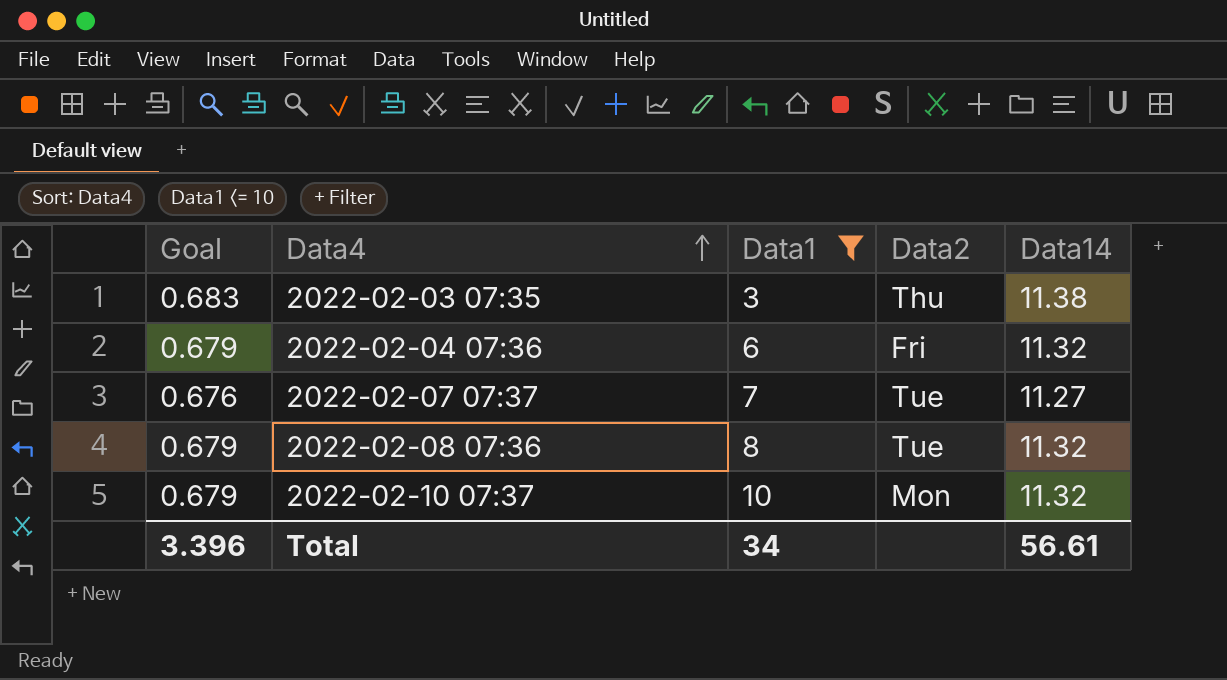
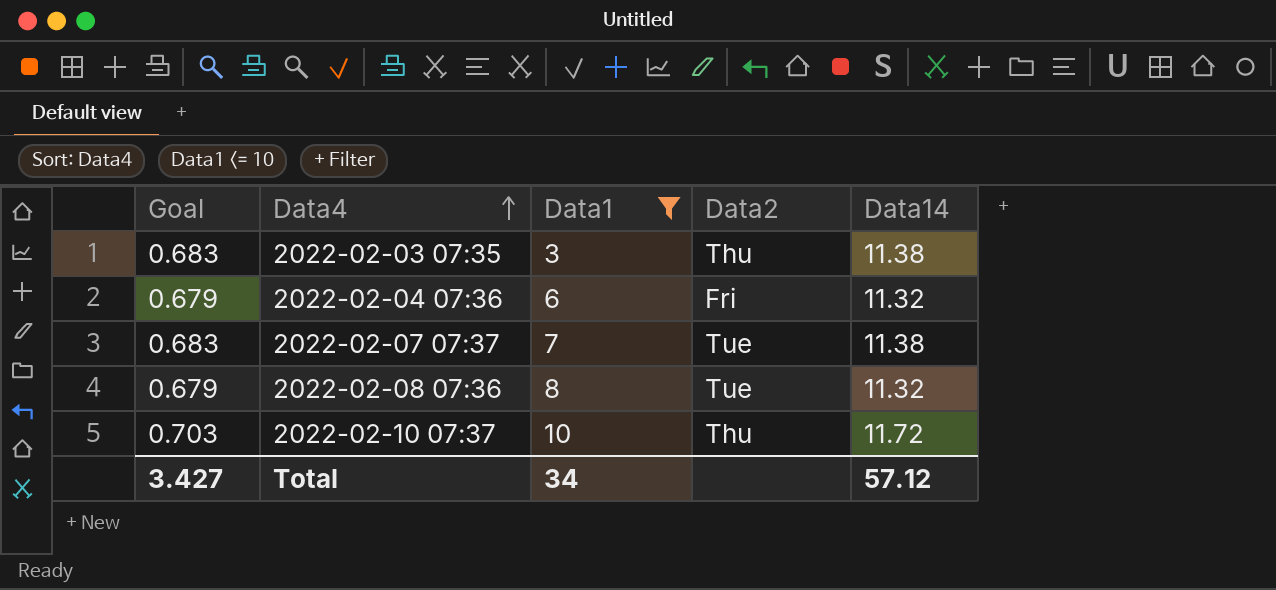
2022-02-07 07:37 | Goal: 0.676 -> 0.683
2022-02-07 07:37 | Data14: 11.27 -> 11.38
2022-02-10 07:37 | Goal: 0.679 -> 0.703
2022-02-10 07:37 | Data2: Mon -> Thu
2022-02-10 07:37 | Data14: 11.32 -> 11.72
Total | Goal: 3.396 -> 3.427
Total | Data14: 56.61 -> 57.12

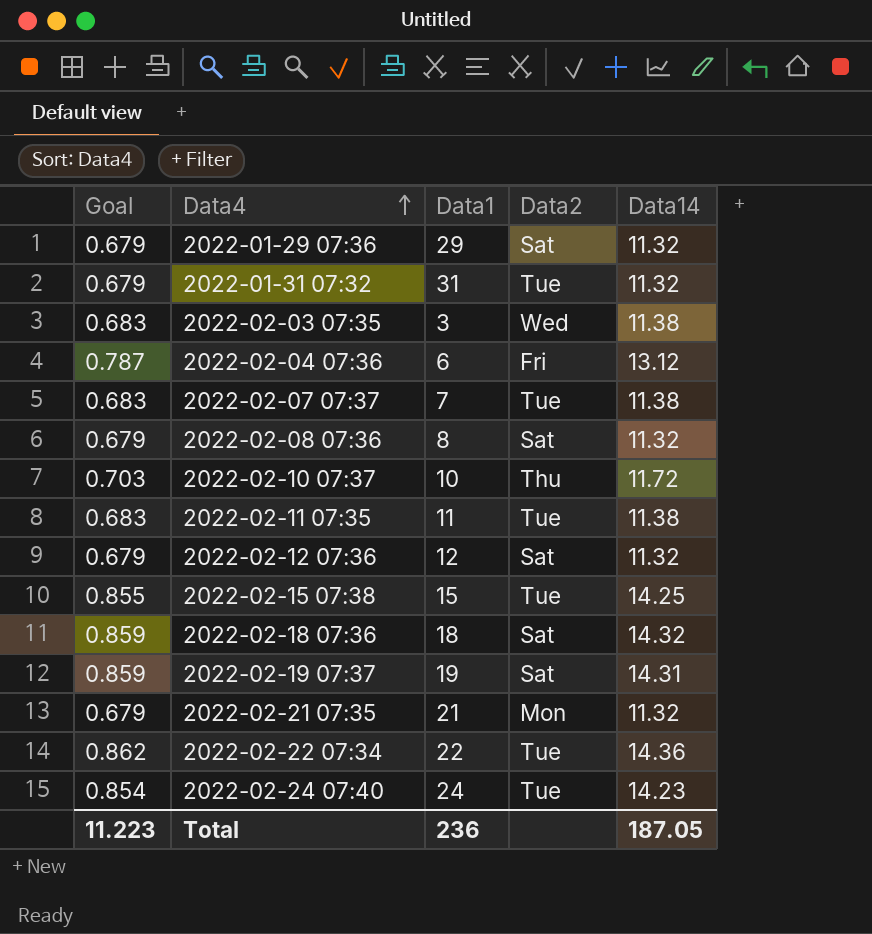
filter: Data1 <= 10 -> none
2022-02-03 07:35 | Data2: Thu -> Wed
2022-02-04 07:36 | Goal: 0.679 -> 0.787
2022-02-04 07:36 | Data14: 11.32 -> 13.12
2022-02-08 07:36 | Data2: Tue -> Sat
Total | Goal: 3.427 -> 11.223
Total | Data1: 34 -> 236
Total | Data14: 57.12 -> 187.05

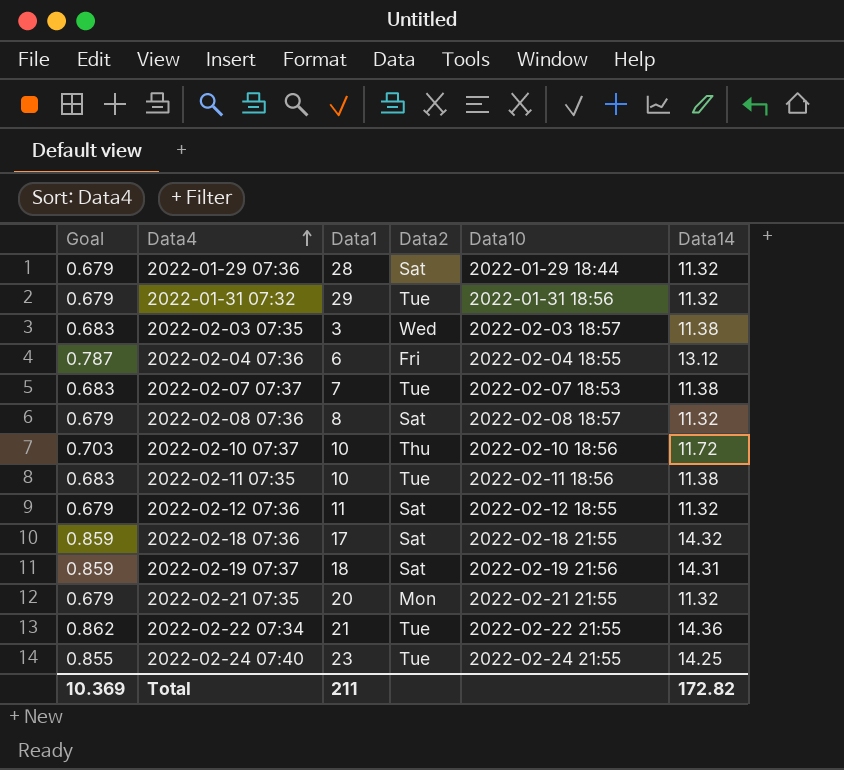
column Data10 | position: none -> 5
row 2022-02-15 07:38: 0.855 | 15 | Tue | 14.25 -> none
2022-01-29 07:36 | Data1: 29 -> 28
2022-01-31 07:32 | Data1: 31 -> 29
2022-02-11 07:35 | Data1: 11 -> 10
2022-02-12 07:36 | Data1: 12 -> 11
2022-02-18 07:36 | Data1: 18 -> 17
2022-02-19 07:37 | Data1: 19 -> 18
2022-02-21 07:35 | Data1: 21 -> 20
2022-02-22 07:34 | Data1: 22 -> 21
2022-02-24 07:40 | Goal: 0.854 -> 0.855
2022-02-24 07:40 | Data1: 24 -> 23
2022-02-24 07:40 | Data14: 14.23 -> 14.25
Total | Goal: 11.223 -> 10.369
Total | Data1: 236 -> 211
Total | Data14: 187.05 -> 172.82

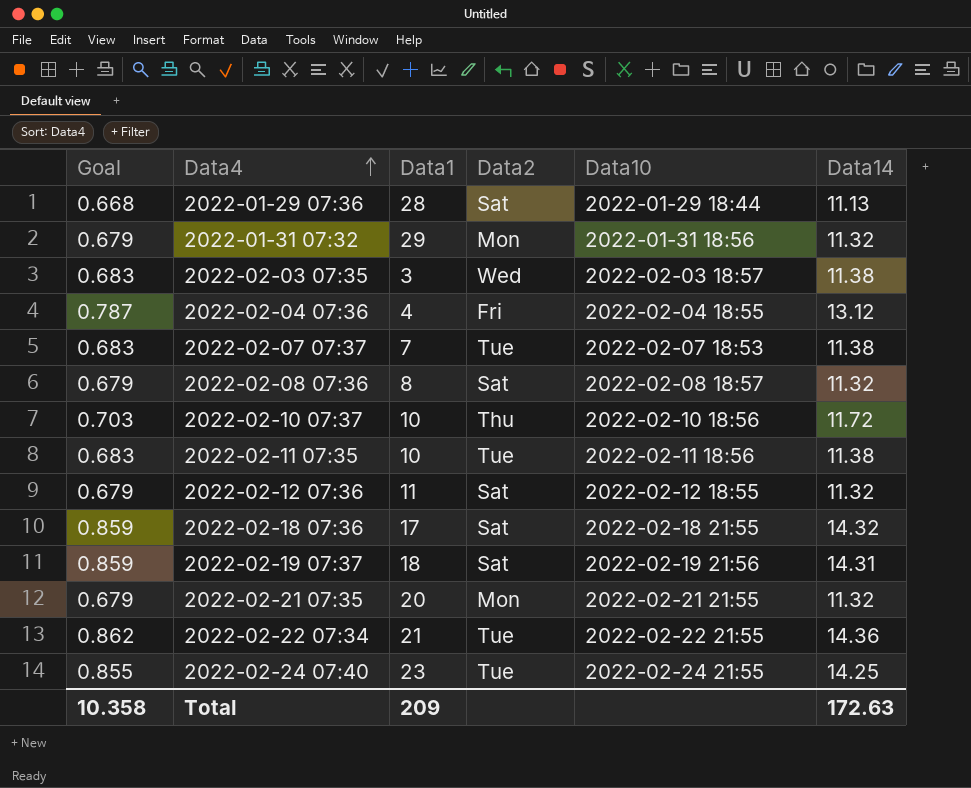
2022-01-29 07:36 | Goal: 0.679 -> 0.668
2022-01-29 07:36 | Data14: 11.32 -> 11.13
2022-01-31 07:32 | Data2: Tue -> Mon
2022-02-04 07:36 | Data1: 6 -> 4
Total | Goal: 10.369 -> 10.358
Total | Data1: 211 -> 209
Total | Data14: 172.82 -> 172.63

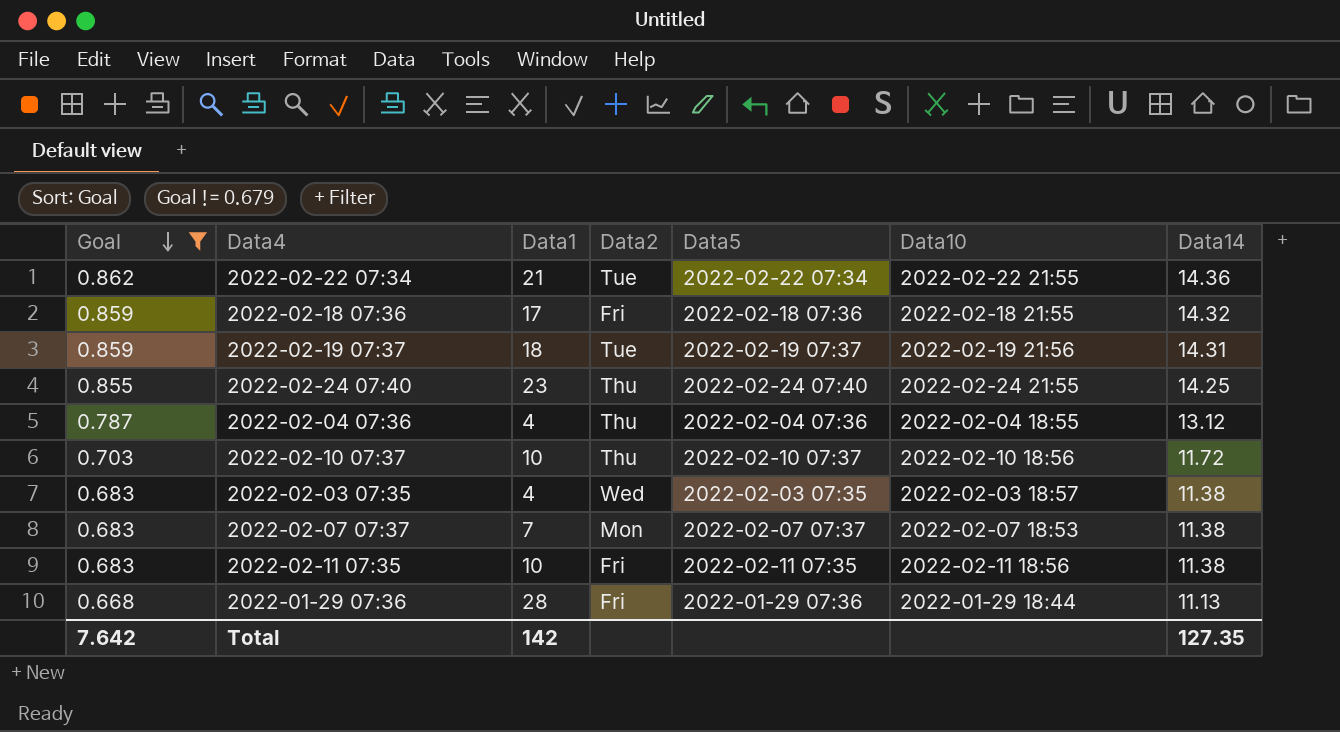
filter: none -> Goal != 0.679
row order: Data4 ascending -> Goal descending
column Data5 | position: none -> 5
2022-02-18 07:36 | Data2: Sat -> Fri
2022-02-19 07:37 | Data2: Sat -> Tue
2022-02-24 07:40 | Data2: Tue -> Thu
2022-02-04 07:36 | Data2: Fri -> Thu
2022-02-03 07:35 | Data1: 3 -> 4
2022-02-07 07:37 | Data2: Tue -> Mon
2022-02-11 07:35 | Data2: Tue -> Fri
2022-01-29 07:36 | Data2: Sat -> Fri
Total | Goal: 10.358 -> 7.642
Total | Data1: 209 -> 142
Total | Data14: 172.63 -> 127.35

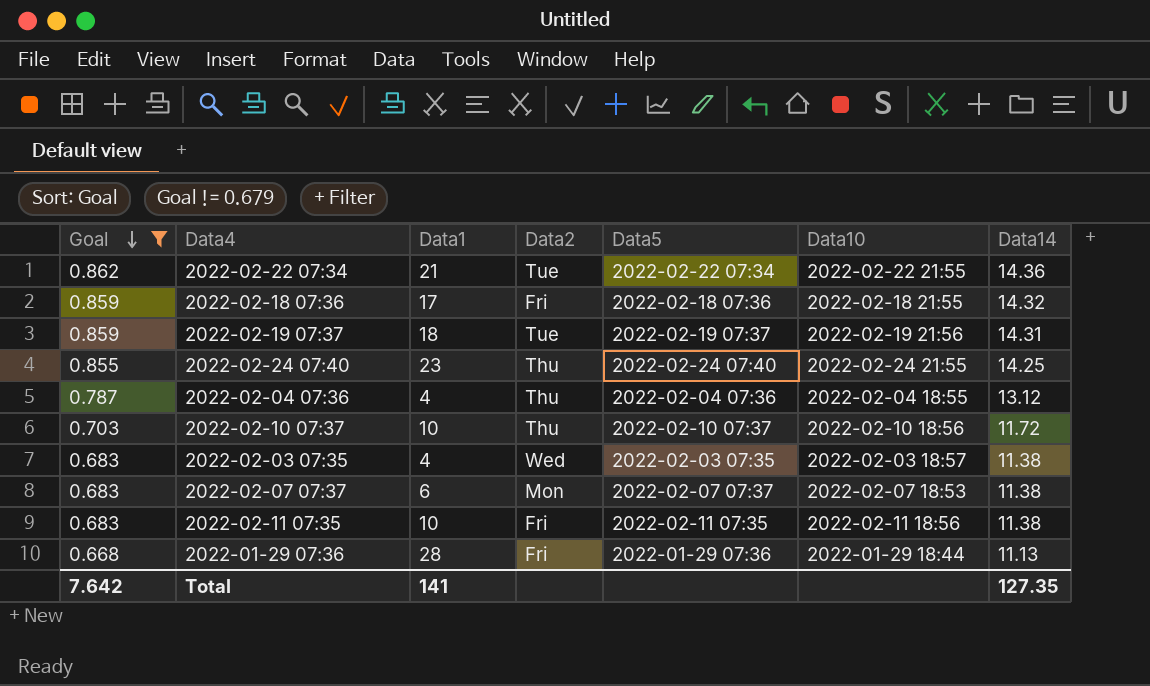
2022-02-07 07:37 | Data1: 7 -> 6
Total | Data1: 142 -> 141

